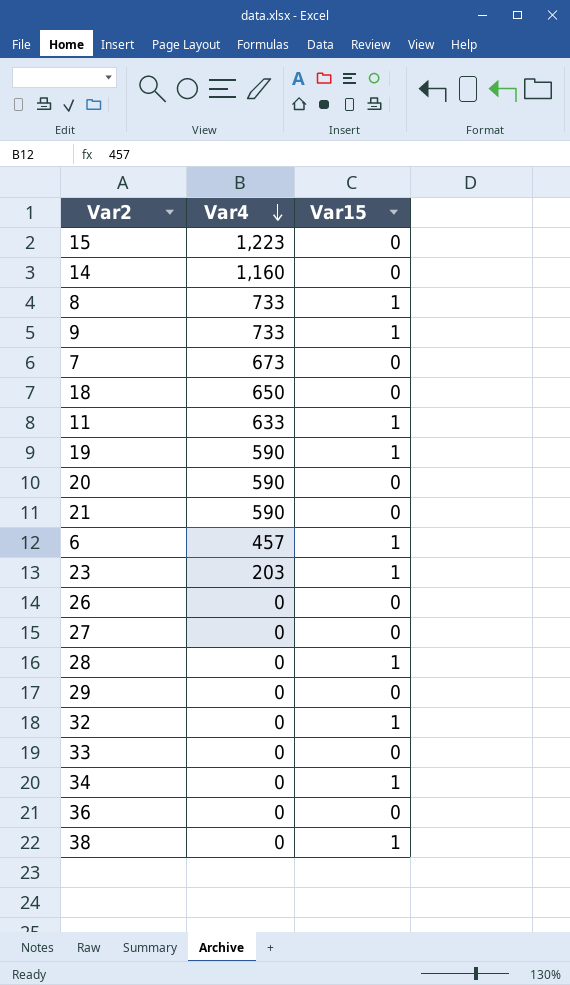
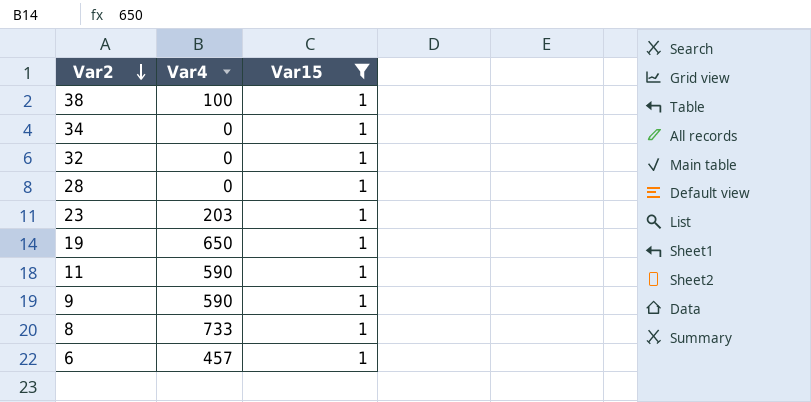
filter: none -> Var15 = 1
row order: Var4 descending -> Var2 descending
38 | Var4: 0 -> 100
19 | Var4: 590 -> 650
11 | Var4: 633 -> 590
9 | Var4: 733 -> 590

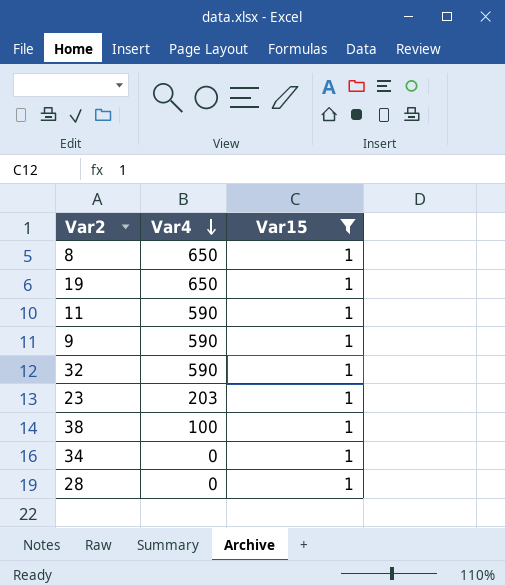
row order: Var2 descending -> Var4 descending
row 6: 457 | 1 -> none
8 | Var4: 733 -> 650
32 | Var4: 0 -> 590

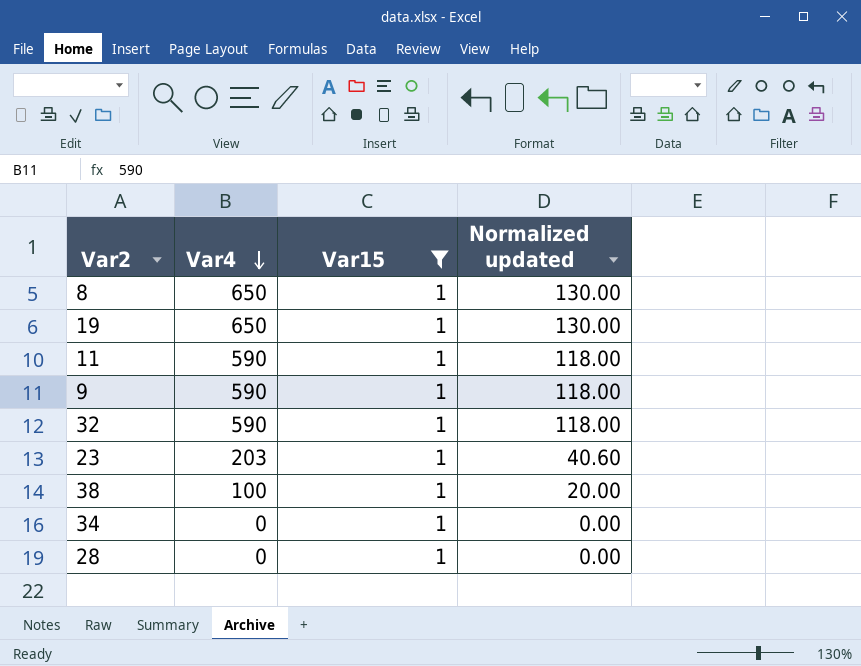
column Normalized updated | formula: none -> [Var4] * 0.2

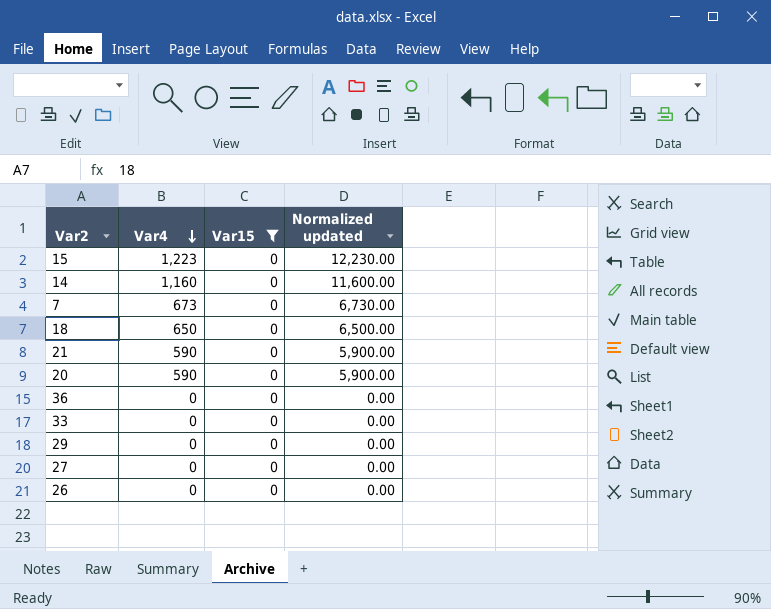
filter: Var15 = 1 -> Var15 = 0
column Normalized updated | formula: [Var4] * 0.2 -> [Var4] * 10

